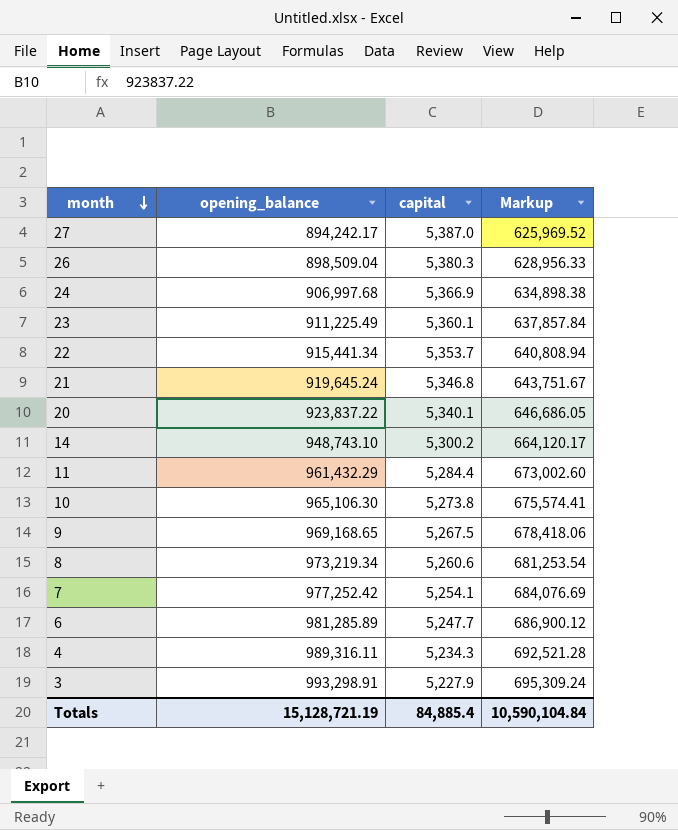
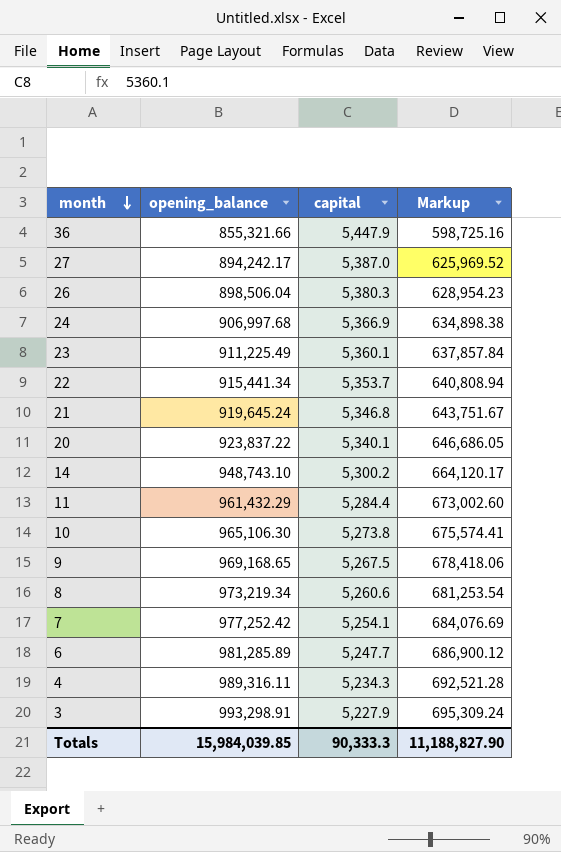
row 36: none -> 855,321.66 | 5,447.9 | 598,725.16
26 | opening_balance: 898,509.04 -> 898,506.04
26 | Markup: 628,956.33 -> 628,954.23
Totals | opening_balance: 15,128,721.19 -> 15,984,039.85
Totals | capital: 84,885.4 -> 90,333.3
Totals | Markup: 10,590,104.84 -> 11,188,827.90

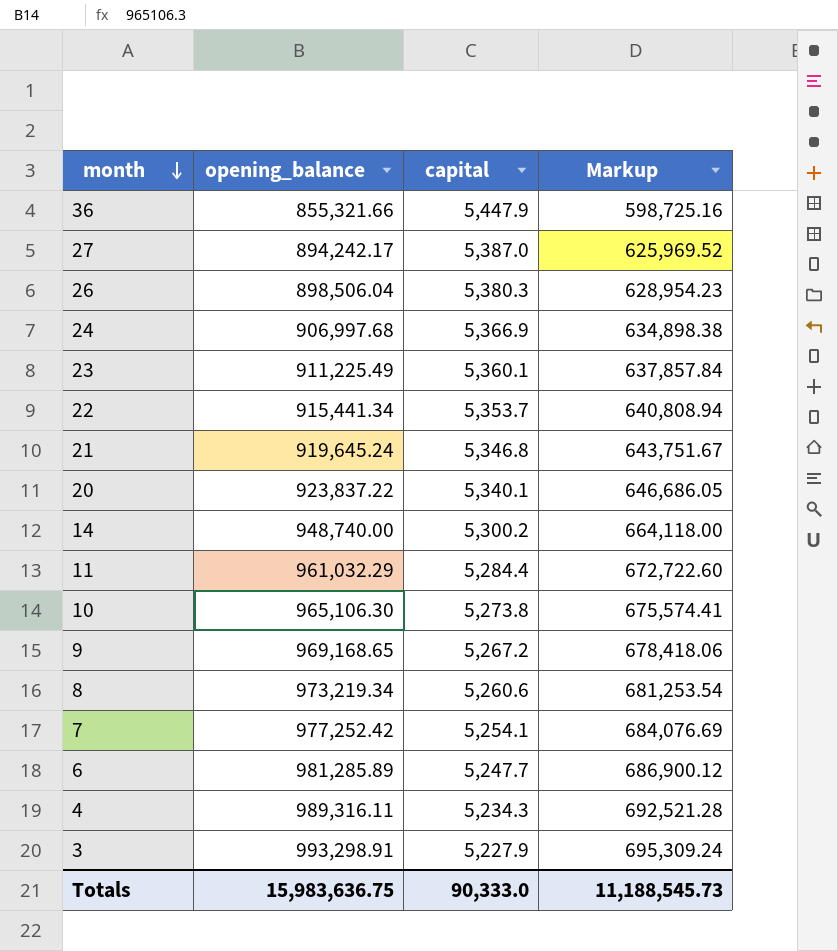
14 | opening_balance: 948,743.10 -> 948,740.00
14 | Markup: 664,120.17 -> 664,118.00
11 | opening_balance: 961,432.29 -> 961,032.29
11 | Markup: 673,002.60 -> 672,722.60
9 | capital: 5,267.5 -> 5,267.2
Totals | opening_balance: 15,984,039.85 -> 15,983,636.75
Totals | capital: 90,333.3 -> 90,333.0
Totals | Markup: 11,188,827.90 -> 11,188,545.73

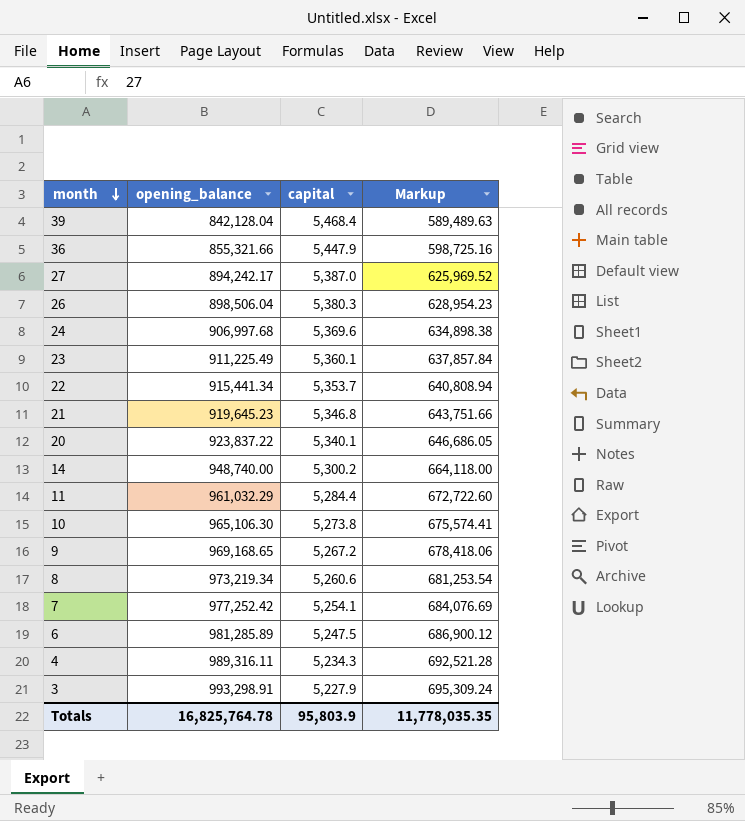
row 39: none -> 842,128.04 | 5,468.4 | 589,489.63
24 | capital: 5,366.9 -> 5,369.6
21 | opening_balance: 919,645.24 -> 919,645.23
21 | Markup: 643,751.67 -> 643,751.66
6 | capital: 5,247.7 -> 5,247.5
Totals | opening_balance: 15,983,636.75 -> 16,825,764.78
Totals | capital: 90,333.0 -> 95,803.9
Totals | Markup: 11,188,545.73 -> 11,778,035.35

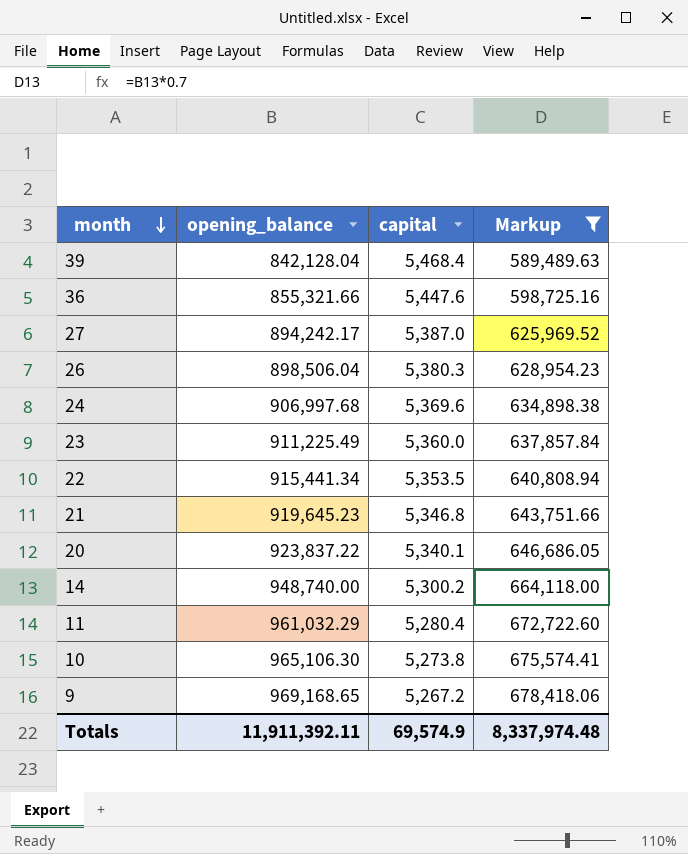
filter: none -> Markup <= 678,418.06
36 | capital: 5,447.9 -> 5,447.6
23 | capital: 5,360.1 -> 5,360.0
22 | capital: 5,353.7 -> 5,353.5
11 | capital: 5,284.4 -> 5,280.4
Totals | opening_balance: 16,825,764.78 -> 11,911,392.11
Totals | capital: 95,803.9 -> 69,574.9
Totals | Markup: 11,778,035.35 -> 8,337,974.48

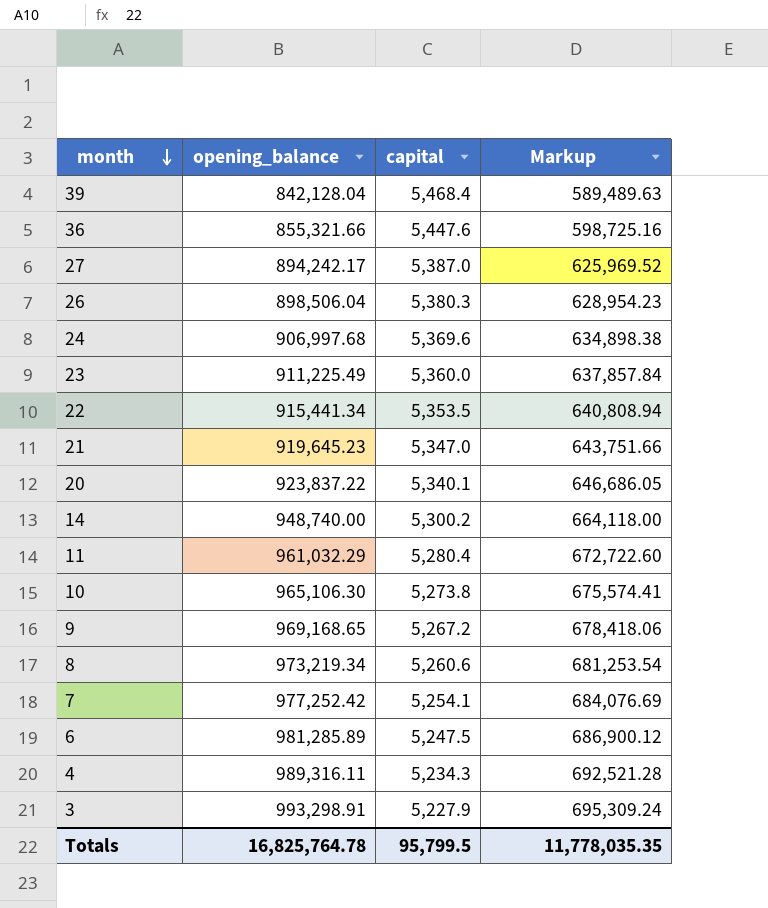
filter: Markup <= 678,418.06 -> none
21 | capital: 5,346.8 -> 5,347.0
Totals | opening_balance: 11,911,392.11 -> 16,825,764.78
Totals | capital: 69,574.9 -> 95,799.5
Totals | Markup: 8,337,974.48 -> 11,778,035.35

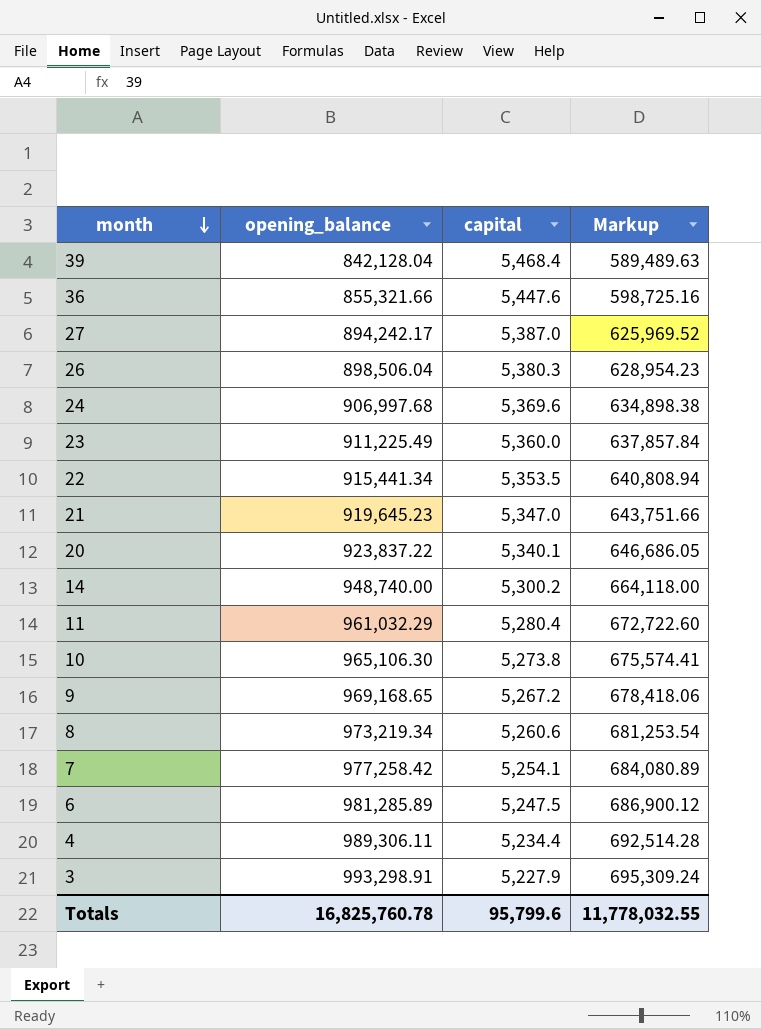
7 | opening_balance: 977,252.42 -> 977,258.42
7 | Markup: 684,076.69 -> 684,080.89
4 | opening_balance: 989,316.11 -> 989,306.11
4 | capital: 5,234.3 -> 5,234.4
4 | Markup: 692,521.28 -> 692,514.28
Totals | opening_balance: 16,825,764.78 -> 16,825,760.78
Totals | capital: 95,799.5 -> 95,799.6
Totals | Markup: 11,778,035.35 -> 11,778,032.55

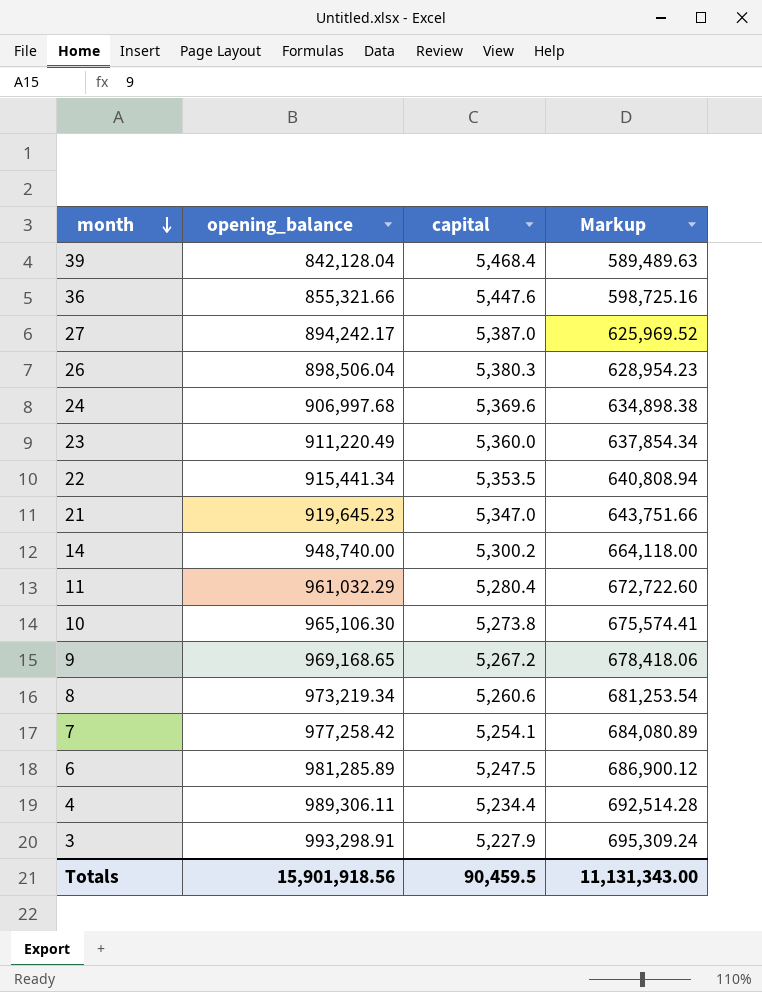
row 20: 923,837.22 | 5,340.1 | 646,686.05 -> none
23 | opening_balance: 911,225.49 -> 911,220.49
23 | Markup: 637,857.84 -> 637,854.34
Totals | opening_balance: 16,825,760.78 -> 15,901,918.56
Totals | capital: 95,799.6 -> 90,459.5
Totals | Markup: 11,778,032.55 -> 11,131,343.00

